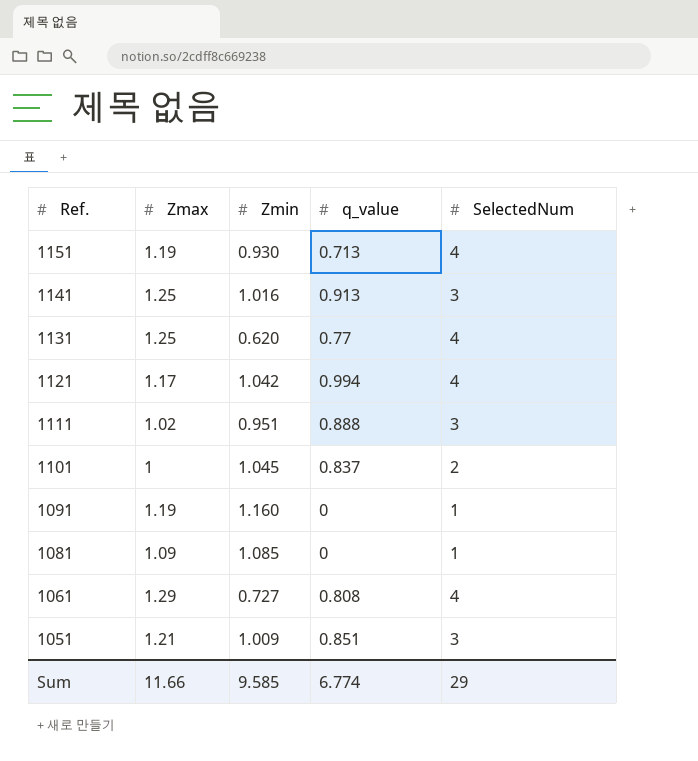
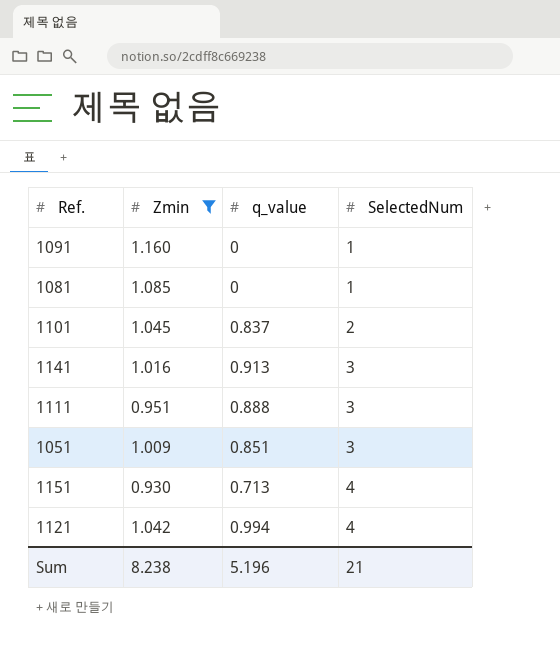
filter: none -> Zmin >= 0.930
row order: Ref. descending -> SelectedNum ascending
column Zmax | position: 2 -> none
Sum | Zmin: 9.585 -> 8.238
Sum | q_value: 6.774 -> 5.196
Sum | SelectedNum: 29 -> 21

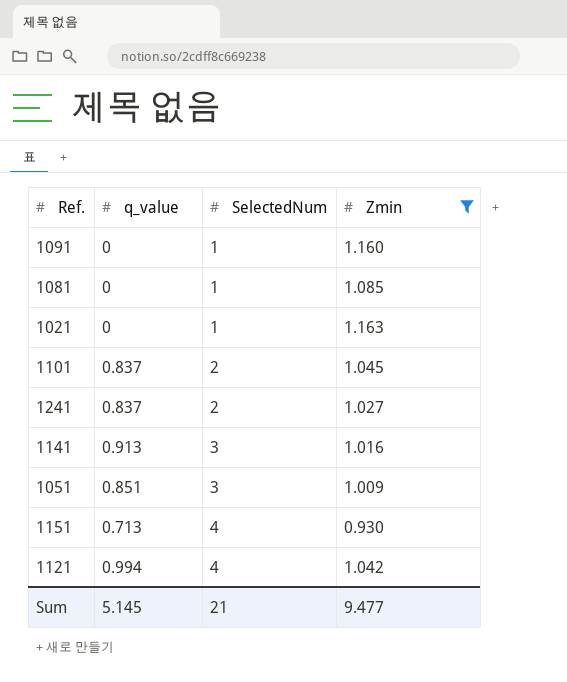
column Zmin | position: 2 -> 4
row 1111: 0.951 | 0.888 | 3 -> none
row 1021: none -> 0 | 1 | 1.163
row 1241: none -> 0.837 | 2 | 1.027
Sum | q_value: 5.196 -> 5.145
Sum | Zmin: 8.238 -> 9.477

